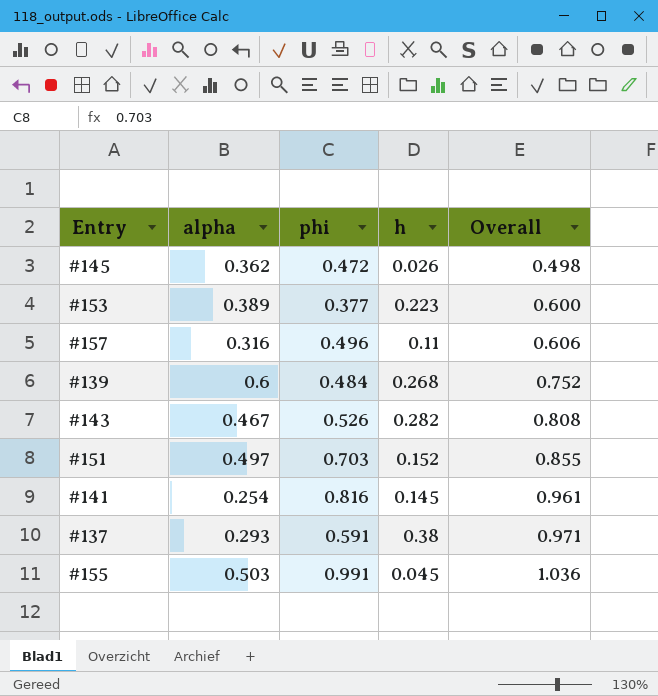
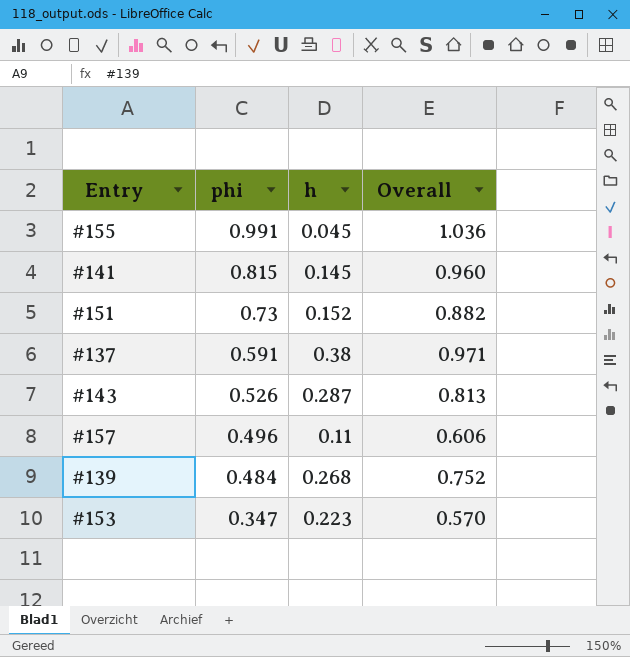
row order: Overall ascending -> phi descending
column alpha | position: 2 -> none
row #145: 0.362 | 0.472 | 0.026 | 0.498 -> none
#141 | phi: 0.816 -> 0.815
#141 | Overall: 0.961 -> 0.960
#151 | phi: 0.703 -> 0.73
#151 | Overall: 0.855 -> 0.882
#143 | h: 0.282 -> 0.287
#143 | Overall: 0.808 -> 0.813
#153 | phi: 0.377 -> 0.347
#153 | Overall: 0.600 -> 0.570

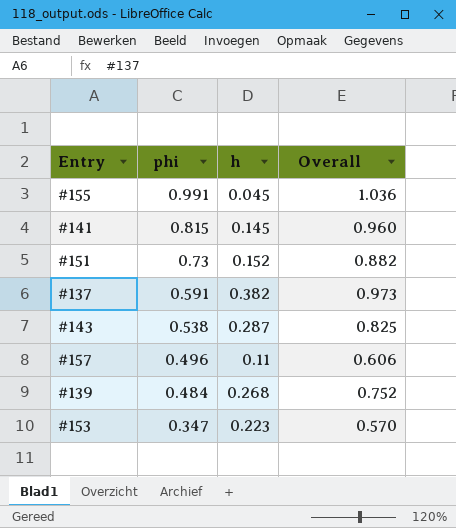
#137 | h: 0.38 -> 0.382
#137 | Overall: 0.971 -> 0.973
#143 | phi: 0.526 -> 0.538
#143 | Overall: 0.813 -> 0.825

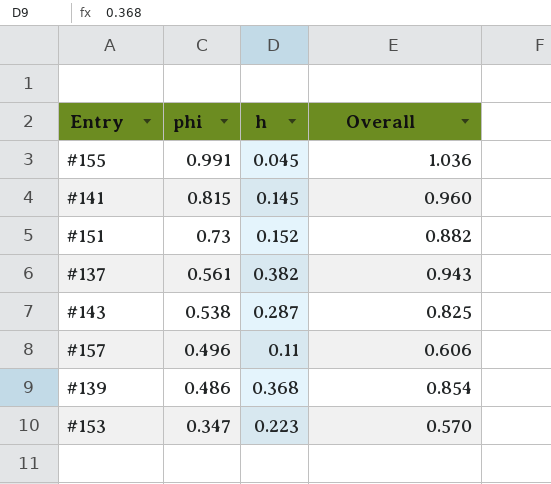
#137 | phi: 0.591 -> 0.561
#137 | Overall: 0.973 -> 0.943
#139 | phi: 0.484 -> 0.486
#139 | h: 0.268 -> 0.368
#139 | Overall: 0.752 -> 0.854

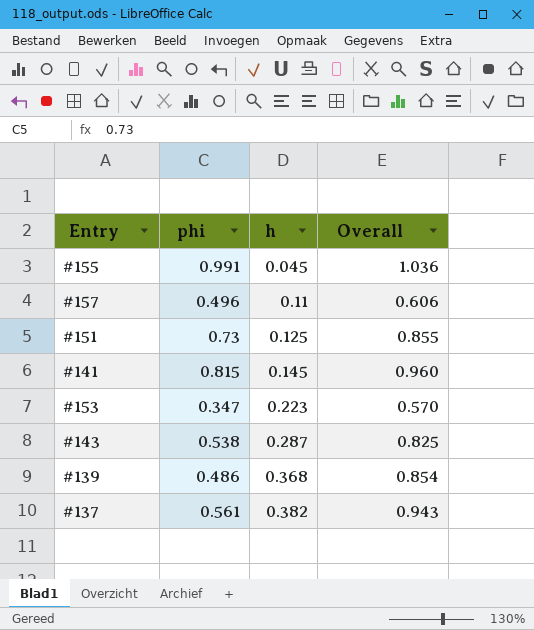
row order: phi descending -> h ascending
#151 | h: 0.152 -> 0.125
#151 | Overall: 0.882 -> 0.855

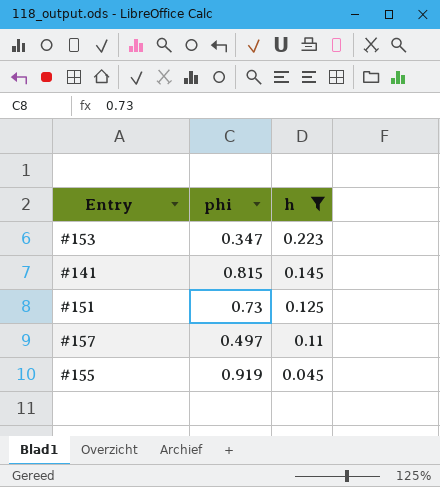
filter: none -> h <= 0.223
row order: h ascending -> h descending
column Overall | formula: [phi] + [h] -> none
#157 | phi: 0.496 -> 0.497
#155 | phi: 0.991 -> 0.919

